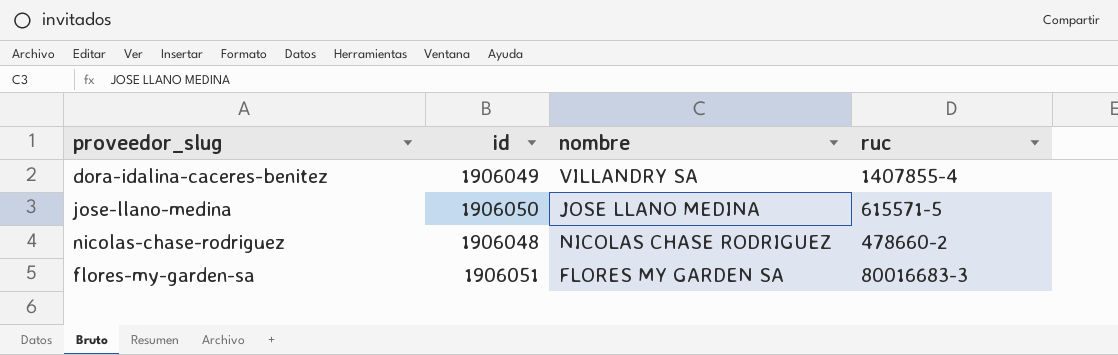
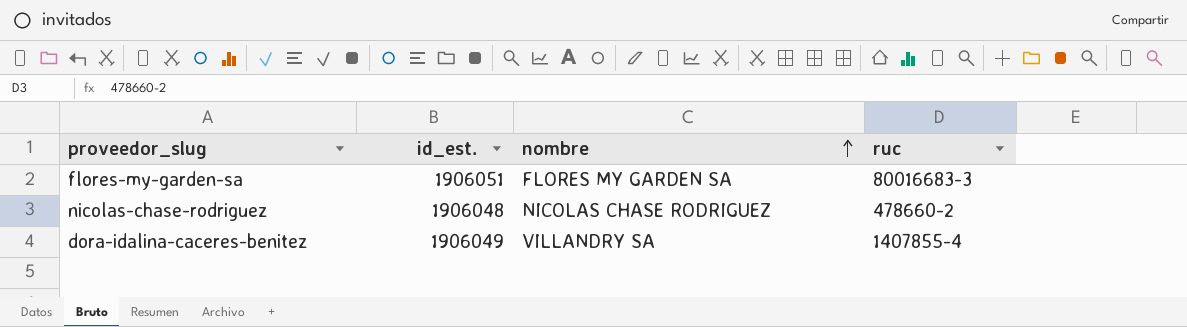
row order: none -> nombre ascending
column name: id -> id_est.
row jose-llano-medina: 1906050 | JOSE LLANO MEDINA | 615571-5 -> none

